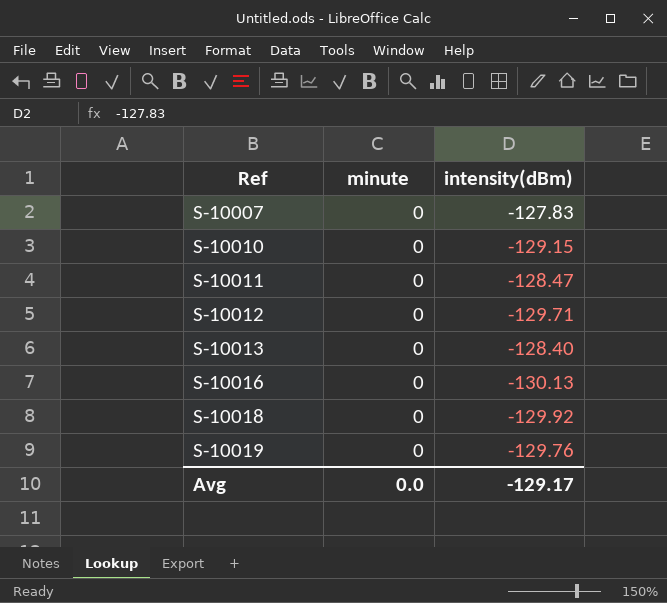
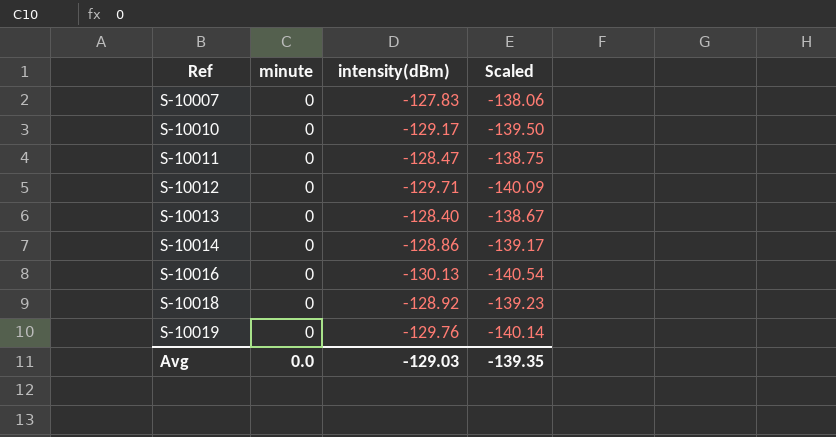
column Scaled | formula: none -> [intensity(dBm)] * 1.08
S-10010 | intensity(dBm): -129.15 -> -129.17
row S-10014: none -> 0 | -128.86 | -139.17
S-10018 | intensity(dBm): -129.92 -> -128.92
Avg | intensity(dBm): -129.17 -> -129.03

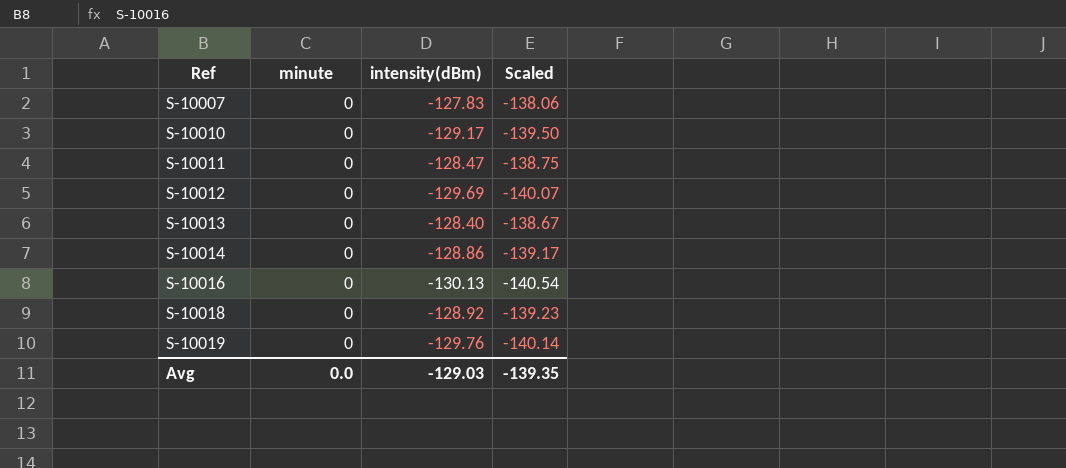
S-10012 | intensity(dBm): -129.71 -> -129.69
S-10012 | Scaled: -140.09 -> -140.07

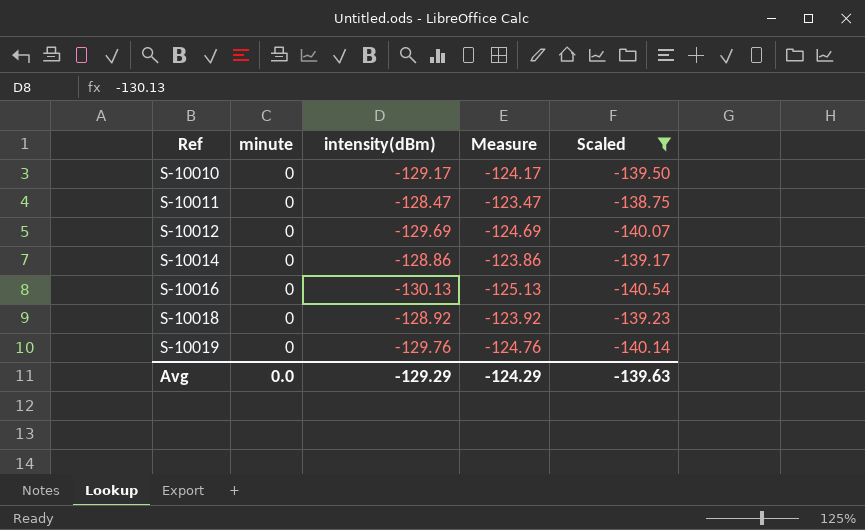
filter: none -> Scaled <= -138.75
column Measure | formula: none -> [intensity(dBm)] + 5
Avg | intensity(dBm): -129.03 -> -129.29
Avg | Scaled: -139.35 -> -139.63

